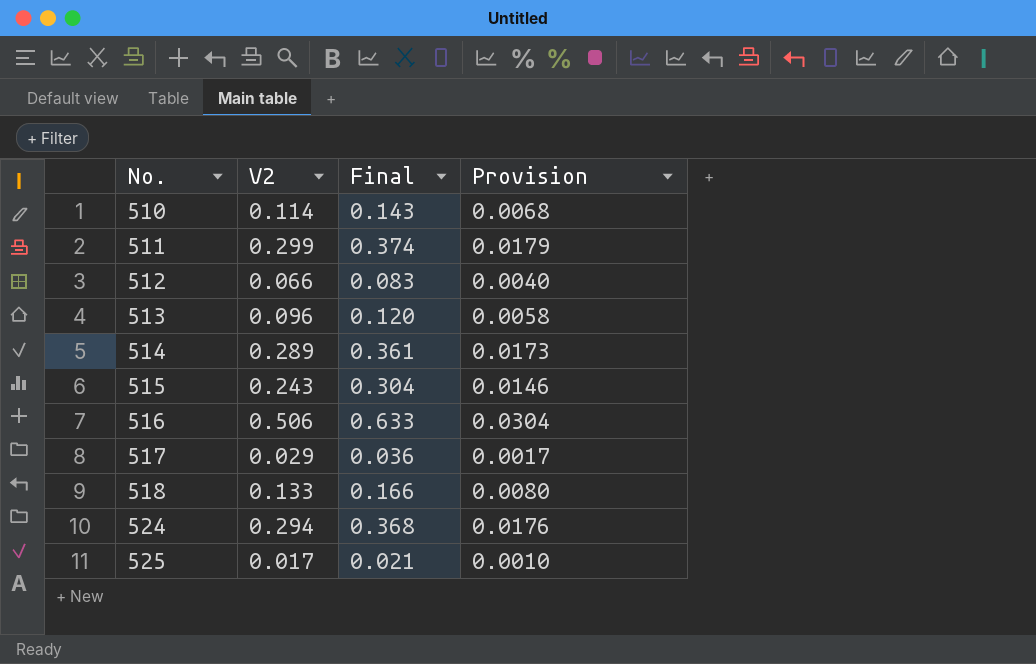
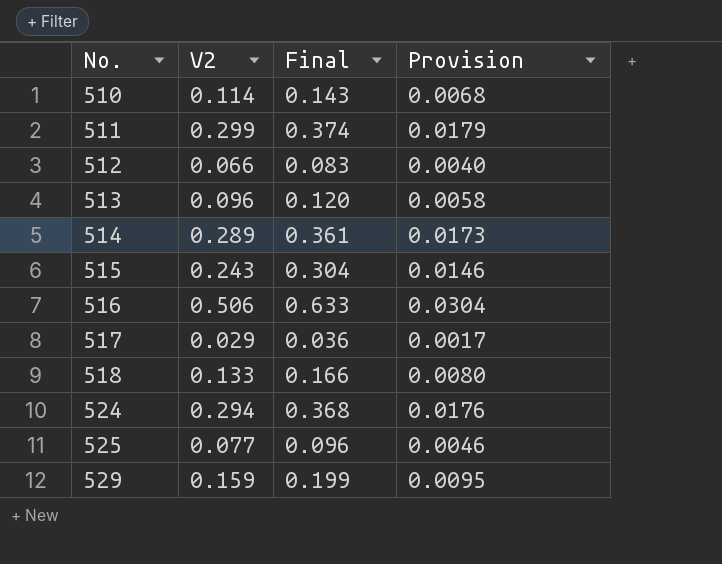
525 | V2: 0.017 -> 0.077
525 | Final: 0.021 -> 0.096
525 | Provision: 0.0010 -> 0.0046
row 529: none -> 0.159 | 0.199 | 0.0095

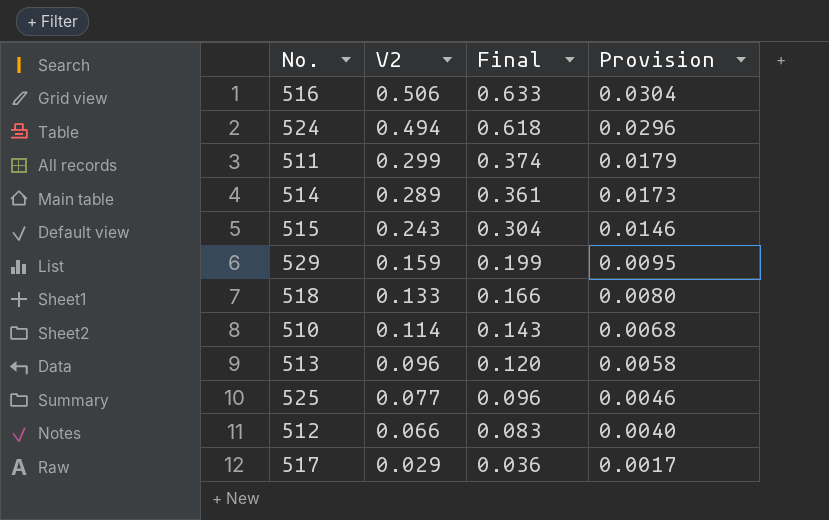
row order: No. ascending -> V2 descending
524 | V2: 0.294 -> 0.494
524 | Final: 0.368 -> 0.618
524 | Provision: 0.0176 -> 0.0296

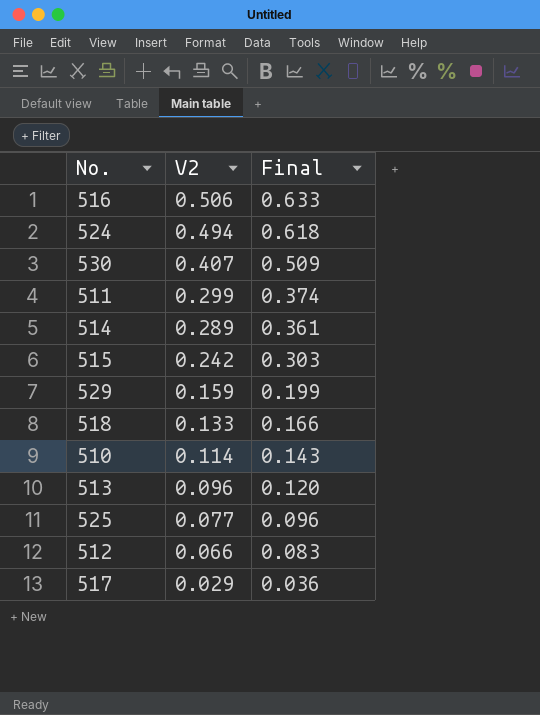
column Provision | formula: [V2] * 0.06 -> none
row 530: none -> 0.407 | 0.509
515 | V2: 0.243 -> 0.242
515 | Final: 0.304 -> 0.303

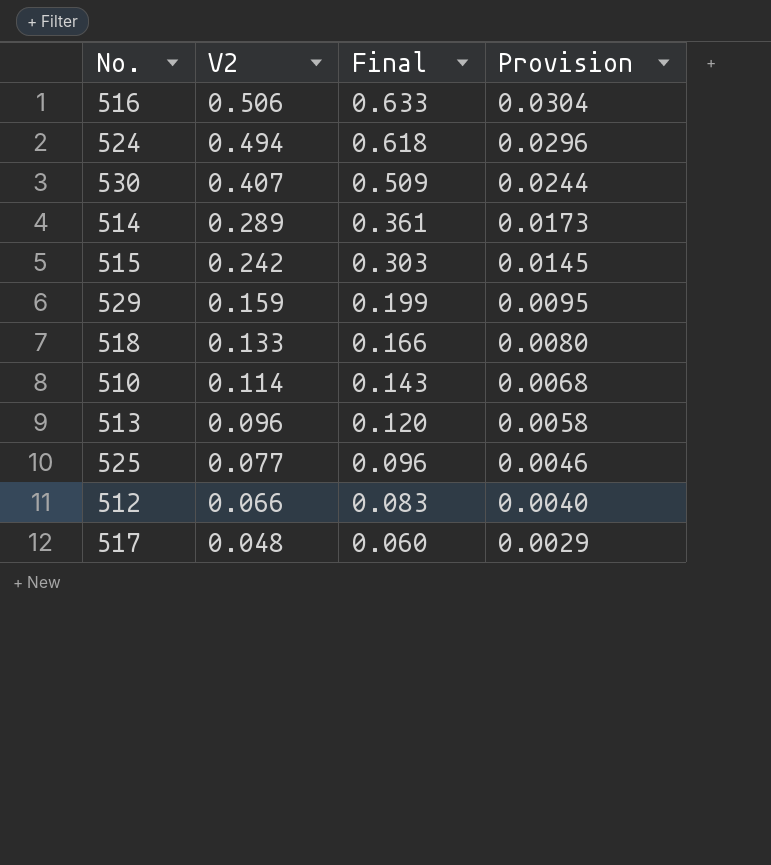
column Provision | formula: none -> [V2] * 0.06
row 511: 0.299 | 0.374 -> none
517 | V2: 0.029 -> 0.048
517 | Final: 0.036 -> 0.060

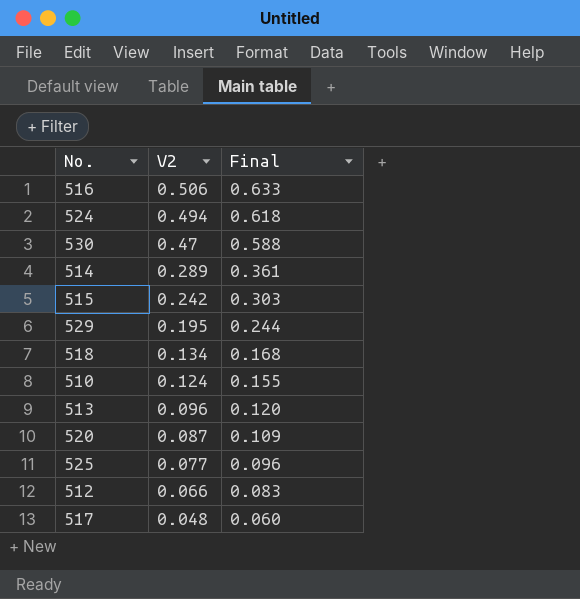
column Provision | formula: [V2] * 0.06 -> none
530 | V2: 0.407 -> 0.47
530 | Final: 0.509 -> 0.588
529 | V2: 0.159 -> 0.195
529 | Final: 0.199 -> 0.244
518 | V2: 0.133 -> 0.134
518 | Final: 0.166 -> 0.168
510 | V2: 0.114 -> 0.124
510 | Final: 0.143 -> 0.155
row 520: none -> 0.087 | 0.109

